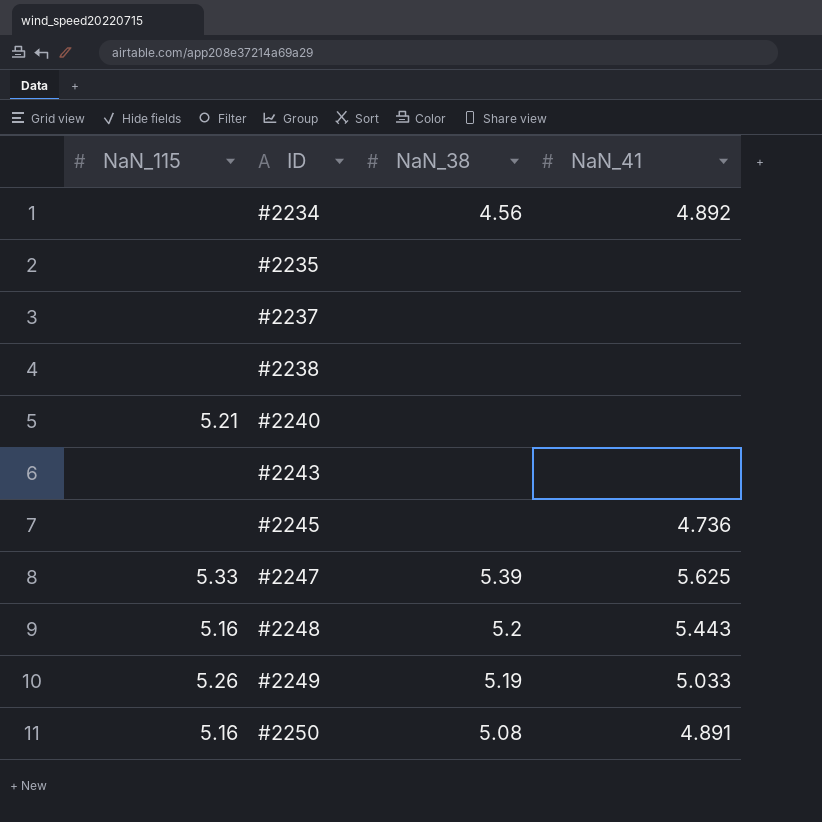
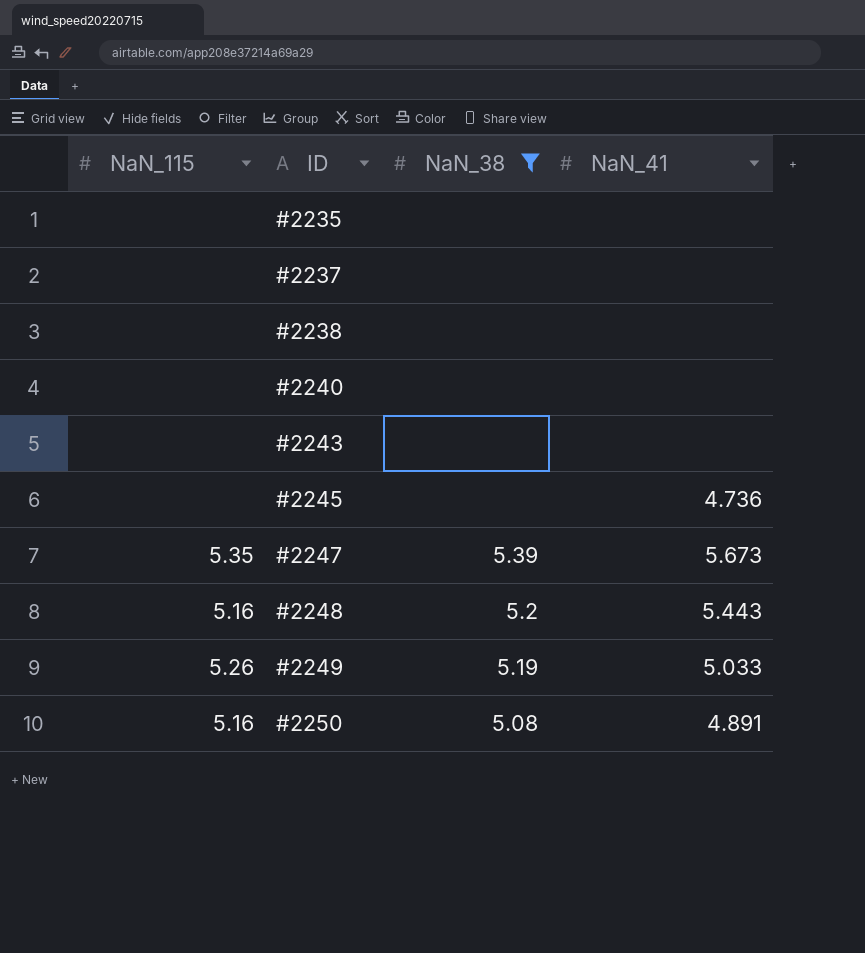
filter: none -> NaN_38 != 4.56
#2240 | NaN_115: 5.21 -> none
#2247 | NaN_115: 5.33 -> 5.35
#2247 | NaN_41: 5.625 -> 5.673

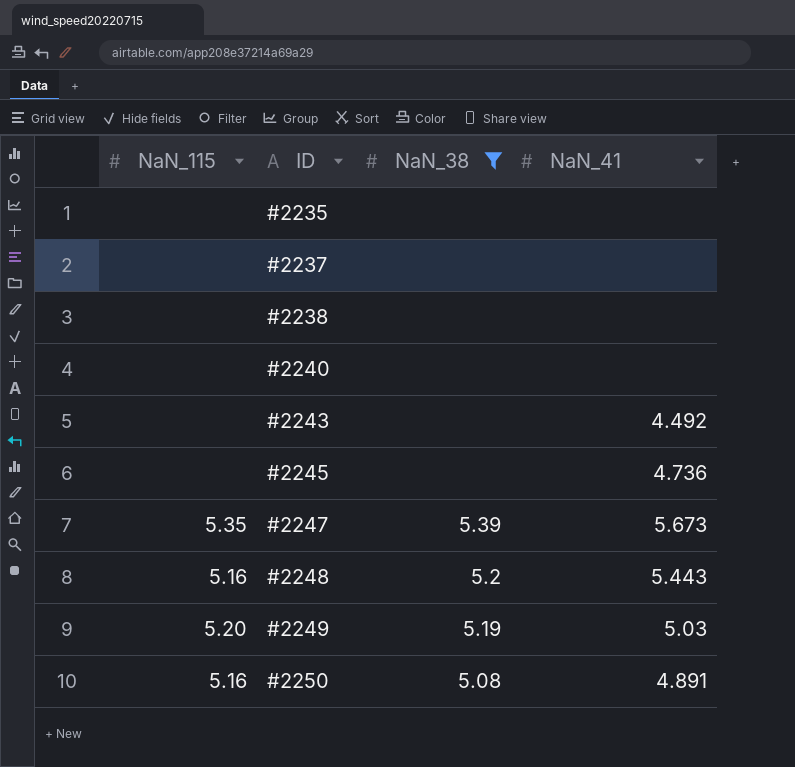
#2243 | NaN_41: none -> 4.492
#2249 | NaN_115: 5.26 -> 5.20
#2249 | NaN_41: 5.033 -> 5.03

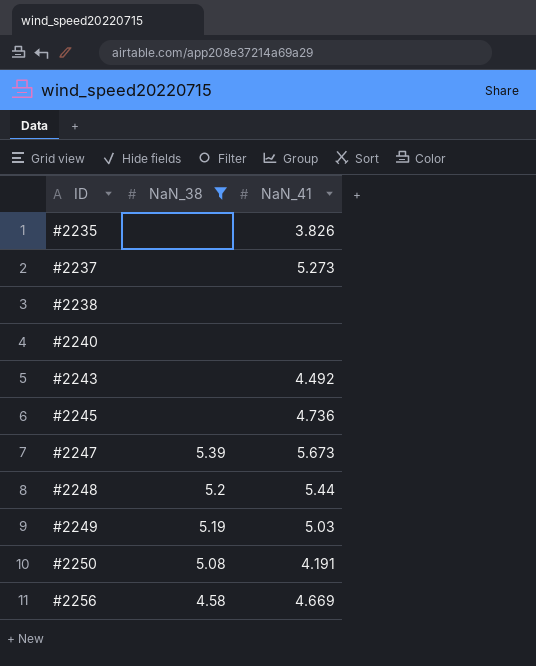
column NaN_115 | position: 1 -> none
#2235 | NaN_41: none -> 3.826
#2237 | NaN_41: none -> 5.273
#2248 | NaN_41: 5.443 -> 5.44
#2250 | NaN_41: 4.891 -> 4.191
row #2256: none -> 4.58 | 4.669

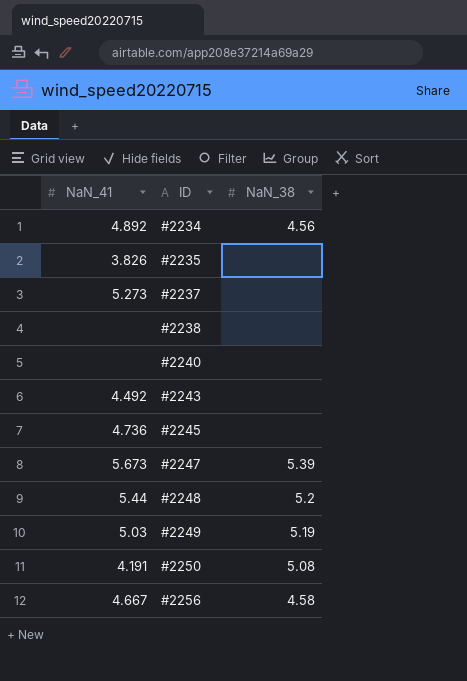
filter: NaN_38 != 4.56 -> none
column NaN_41 | position: 3 -> 1
#2256 | NaN_41: 4.669 -> 4.667

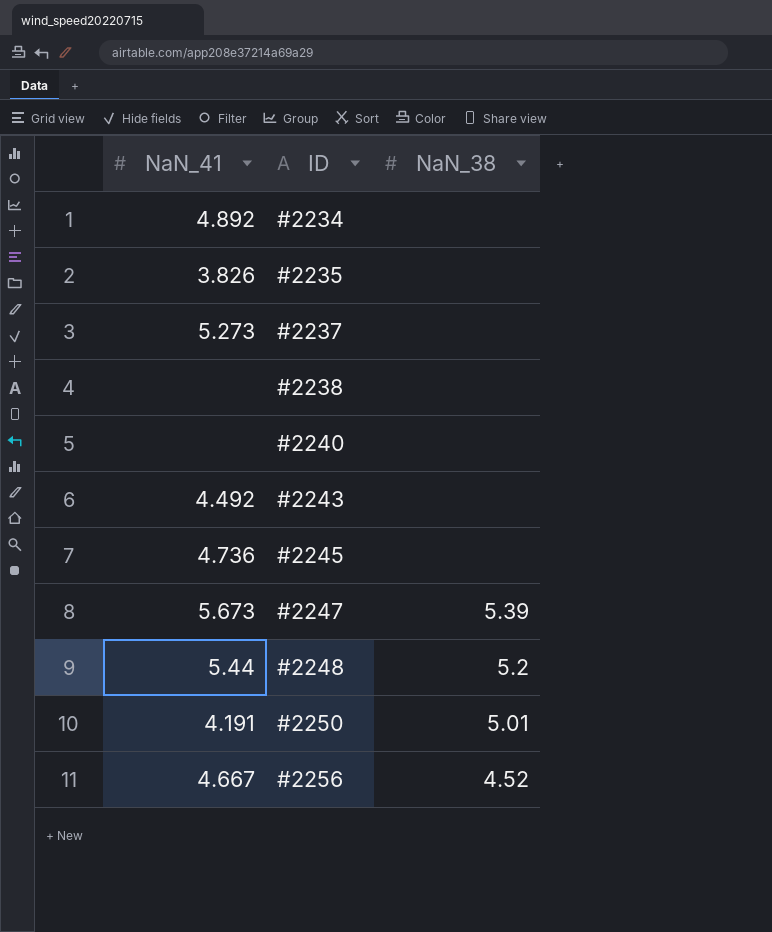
row #2249: 5.03 | 5.19 -> none
#2234 | NaN_38: 4.56 -> none
#2250 | NaN_38: 5.08 -> 5.01
#2256 | NaN_38: 4.58 -> 4.52

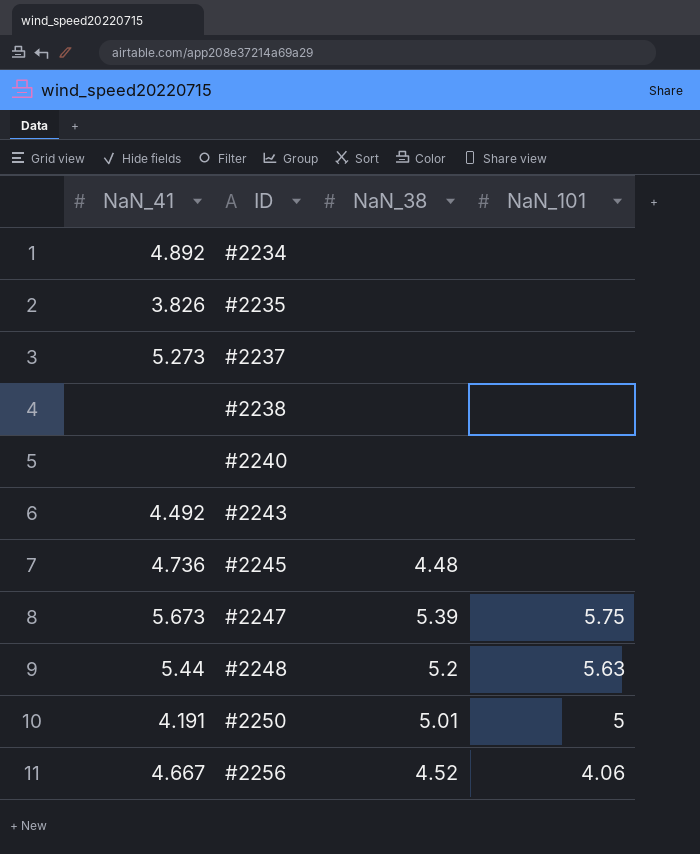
column NaN_101 | position: none -> 4
#2245 | NaN_38: none -> 4.48

